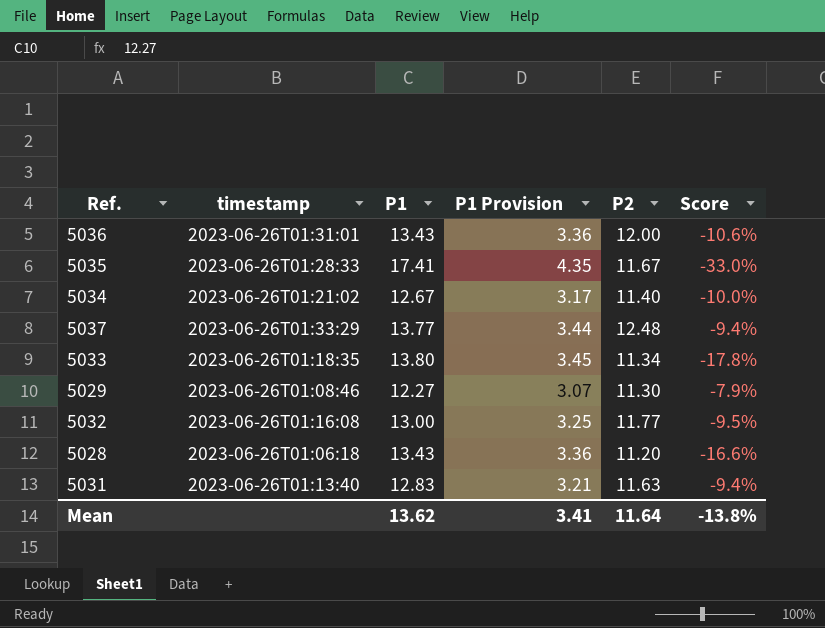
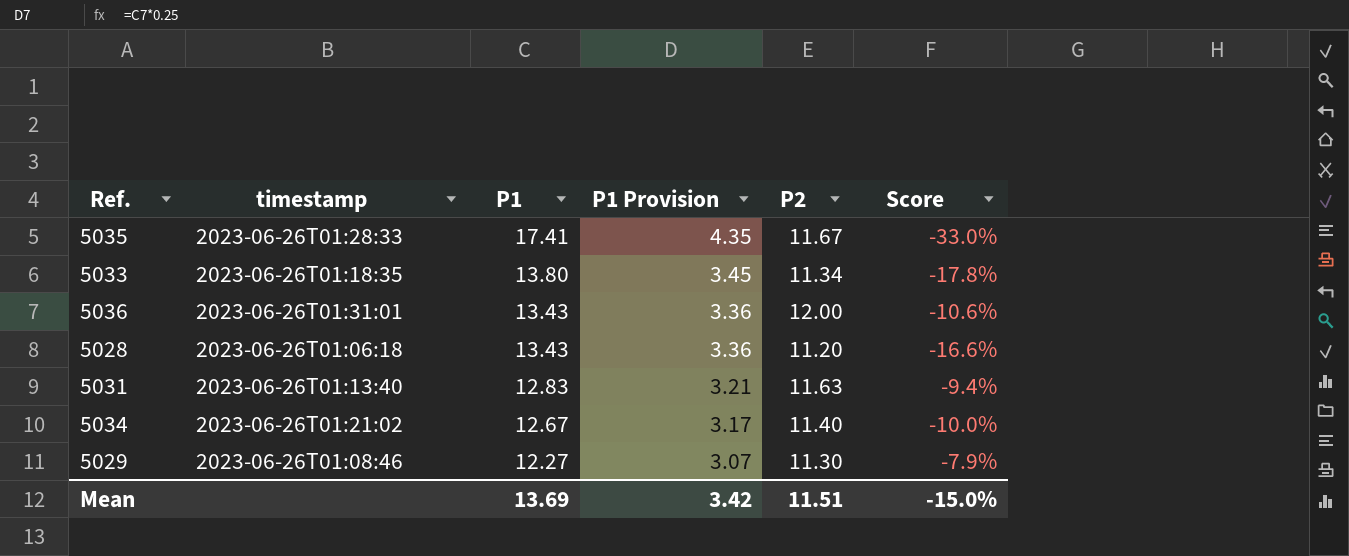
row order: none -> P1 descending
row 5037: 2023-06-26T01:33:29 | 13.77 | 3.44 | 12.48 | -9.4% -> none
row 5032: 2023-06-26T01:16:08 | 13.00 | 3.25 | 11.77 | -9.5% -> none
Mean | P1: 13.62 -> 13.69
Mean | P1 Provision: 3.41 -> 3.42
Mean | P2: 11.64 -> 11.51
Mean | Score: -13.8% -> -15.0%

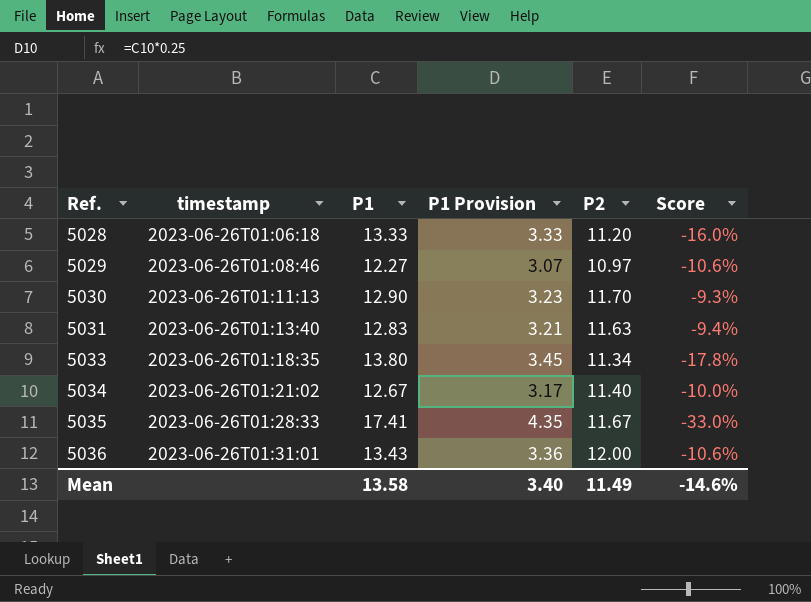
row order: P1 descending -> Ref. ascending
5028 | P1: 13.43 -> 13.33
5028 | P1 Provision: 3.36 -> 3.33
5028 | Score: -16.6% -> -16.0%
5029 | P2: 11.30 -> 10.97
5029 | Score: -7.9% -> -10.6%
row 5030: none -> 2023-06-26T01:11:13 | 12.90 | 3.23 | 11.70 | -9.3%
Mean | P1: 13.69 -> 13.58
Mean | P1 Provision: 3.42 -> 3.40
Mean | P2: 11.51 -> 11.49
Mean | Score: -15.0% -> -14.6%

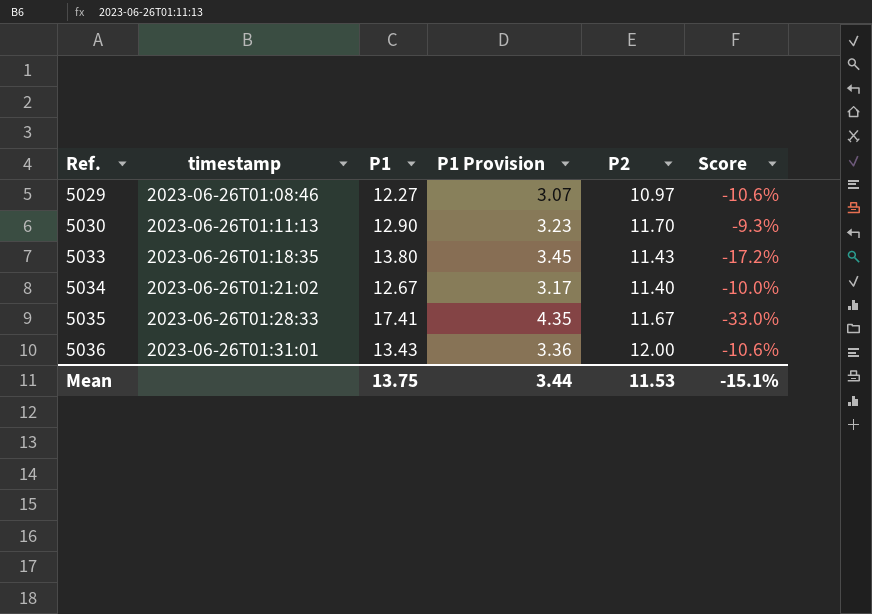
row 5028: 2023-06-26T01:06:18 | 13.33 | 3.33 | 11.20 | -16.0% -> none
row 5031: 2023-06-26T01:13:40 | 12.83 | 3.21 | 11.63 | -9.4% -> none
5033 | P2: 11.34 -> 11.43
5033 | Score: -17.8% -> -17.2%
Mean | P1: 13.58 -> 13.75
Mean | P1 Provision: 3.40 -> 3.44
Mean | P2: 11.49 -> 11.53
Mean | Score: -14.6% -> -15.1%

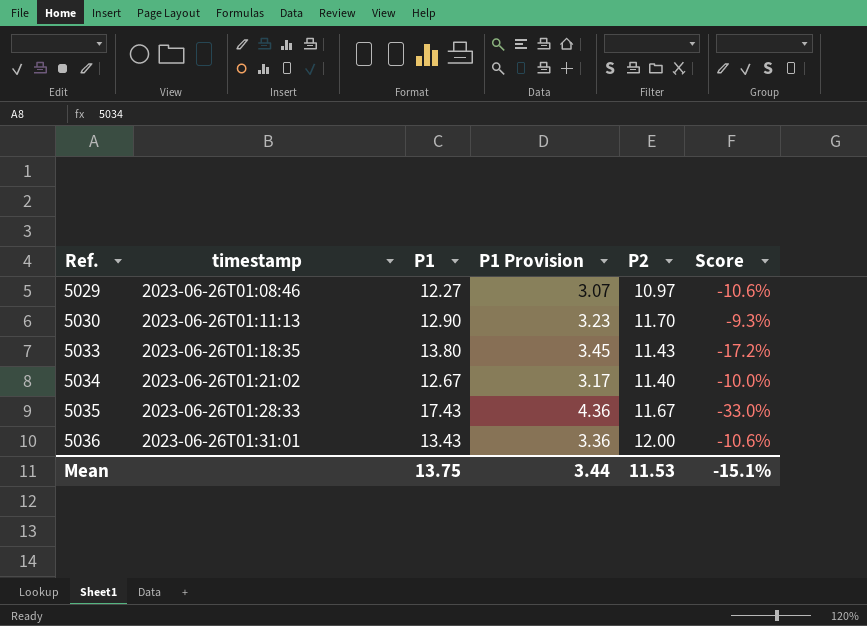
5035 | P1: 17.41 -> 17.43
5035 | P1 Provision: 4.35 -> 4.36

